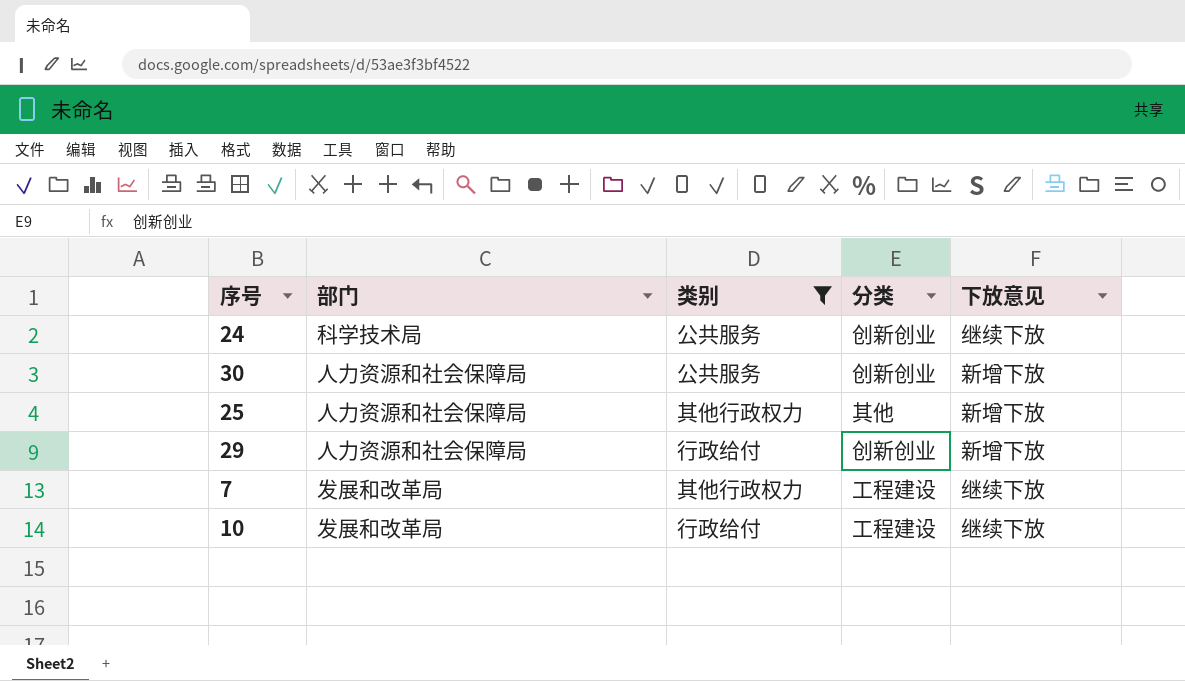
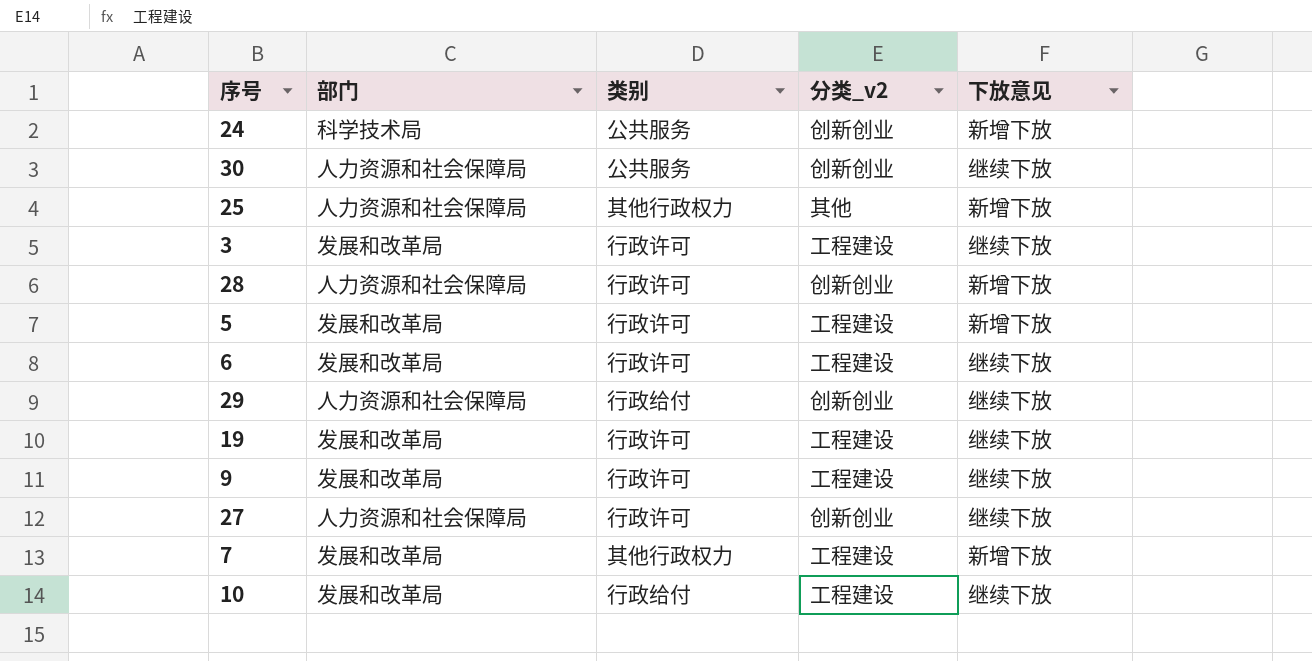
filter: 类别 != 行政许可 -> none
column name: 分类 -> 分类_v2
24 | 下放意见: 继续下放 -> 新增下放
30 | 下放意见: 新增下放 -> 继续下放
29 | 下放意见: 新增下放 -> 继续下放
7 | 下放意见: 继续下放 -> 新增下放

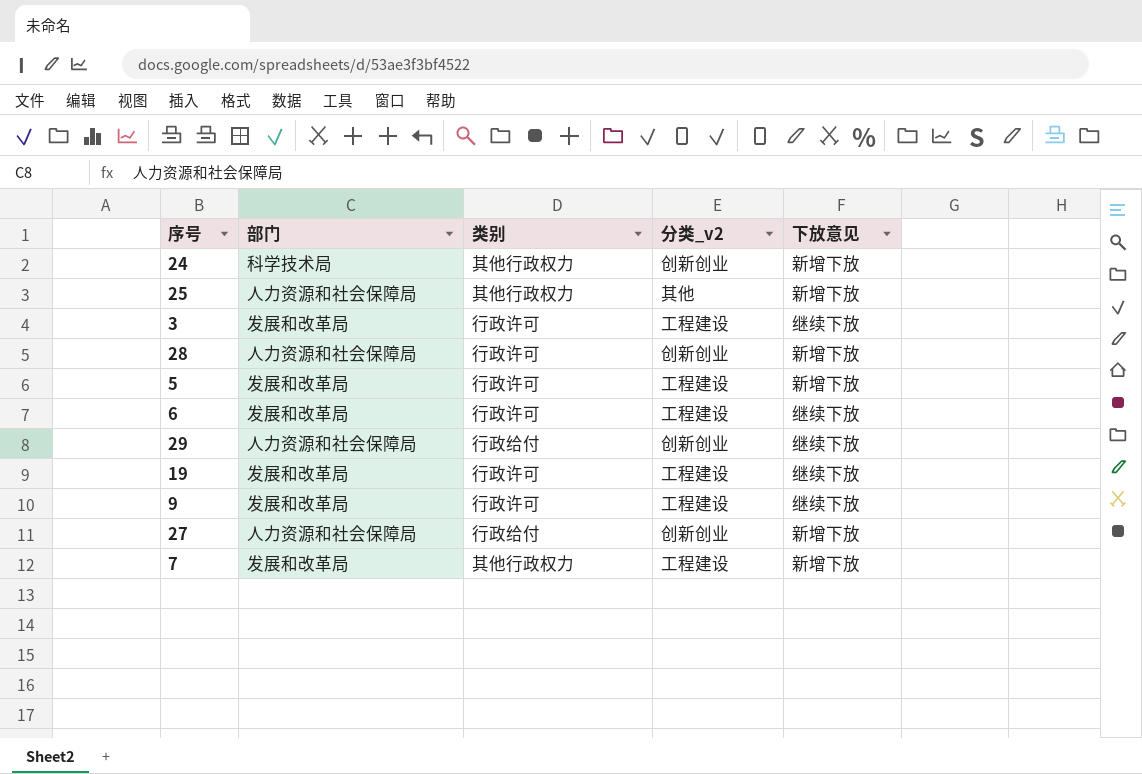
row 30: 人力资源和社会保障局 | 公共服务 | 创新创业 | 继续下放 -> none
row 10: 发展和改革局 | 行政给付 | 工程建设 | 继续下放 -> none
24 | 类别: 公共服务 -> 其他行政权力
27 | 类别: 行政许可 -> 行政给付
27 | 下放意见: 继续下放 -> 新增下放

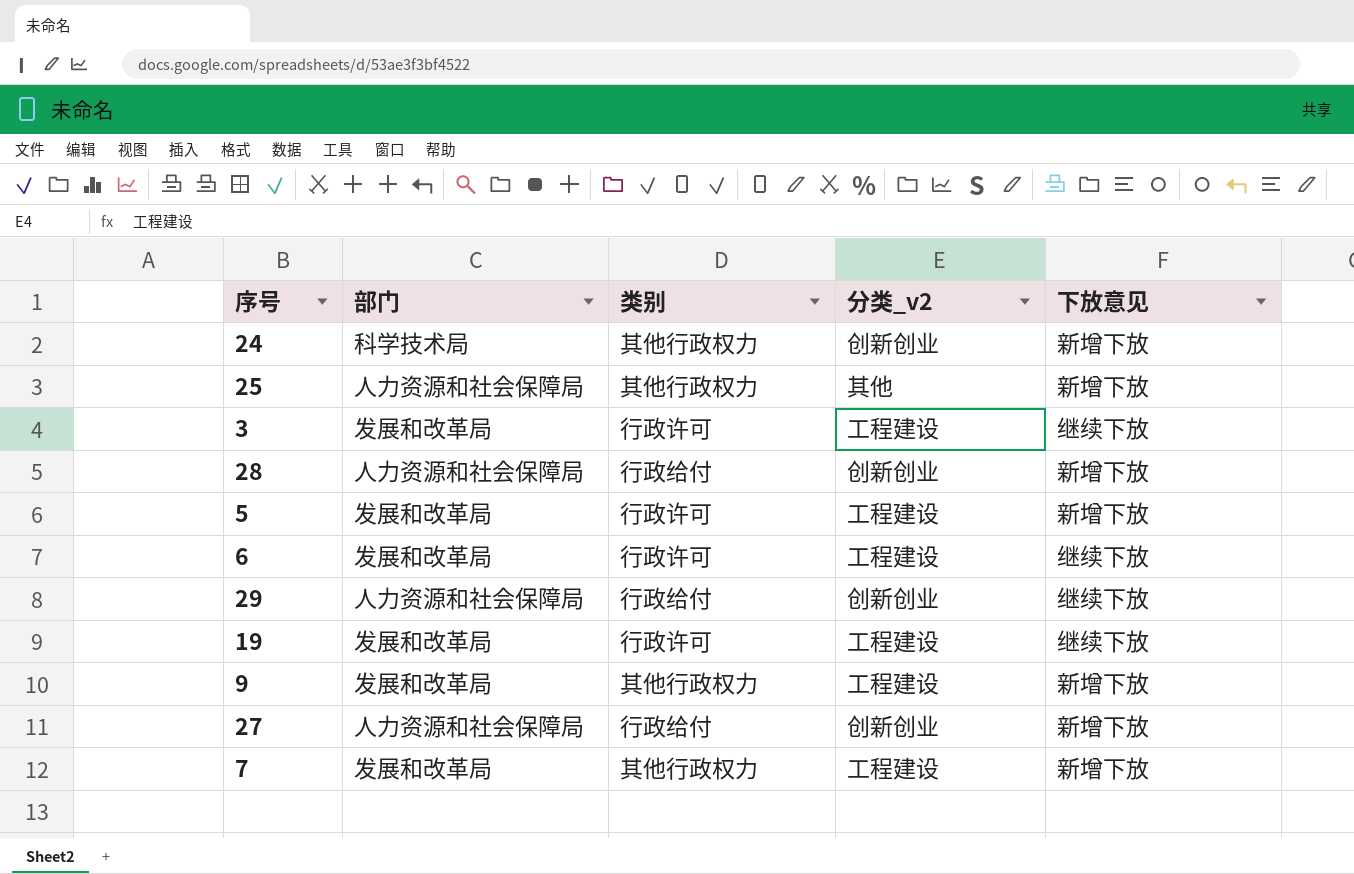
28 | 类别: 行政许可 -> 行政给付
9 | 类别: 行政许可 -> 其他行政权力
9 | 下放意见: 继续下放 -> 新增下放

